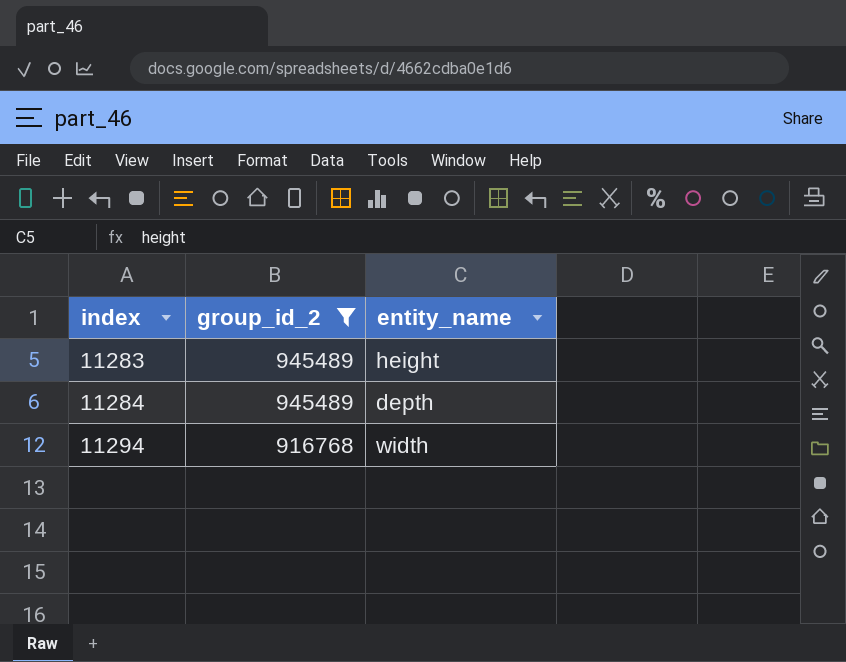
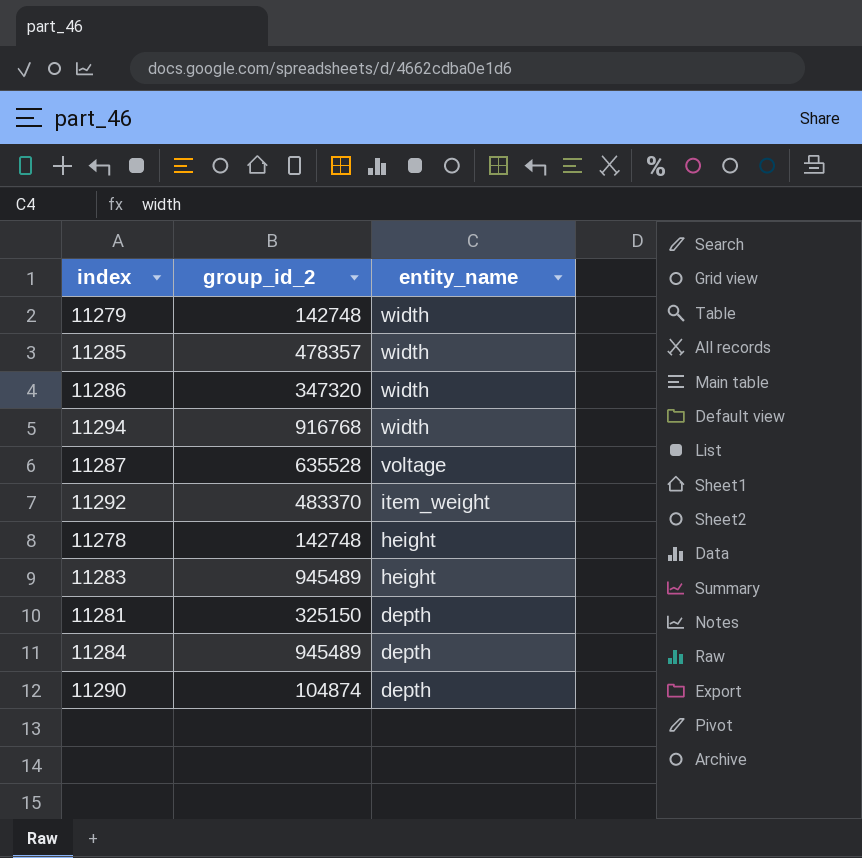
filter: group_id_2 >= 916768 -> none
row order: index ascending -> entity_name descending

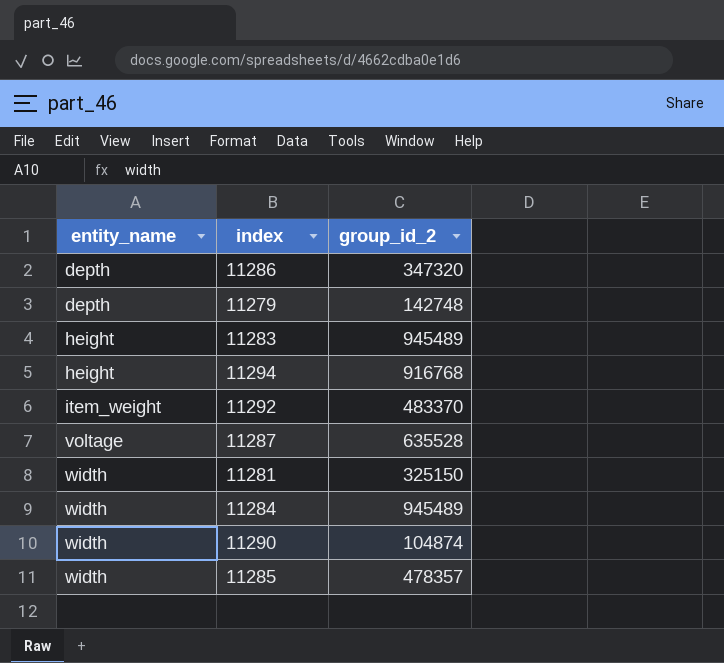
row order: entity_name descending -> entity_name ascending
column entity_name | position: 3 -> 1
row 11278: 142748 | height -> none
11286 | entity_name: width -> depth
11279 | entity_name: width -> depth
11294 | entity_name: width -> height
11281 | entity_name: depth -> width
11284 | entity_name: depth -> width
11290 | entity_name: depth -> width

